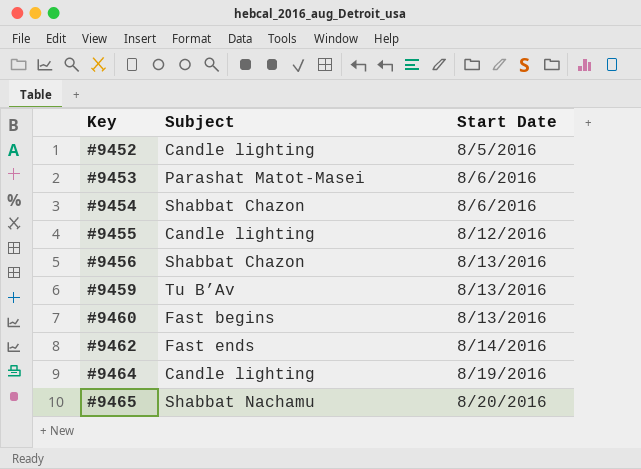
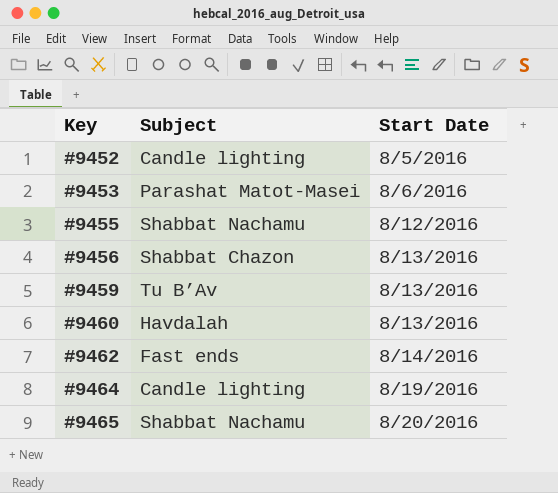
row #9454: Shabbat Chazon | 8/6/2016 -> none
#9455 | Subject: Candle lighting -> Shabbat Nachamu
#9460 | Subject: Fast begins -> Havdalah

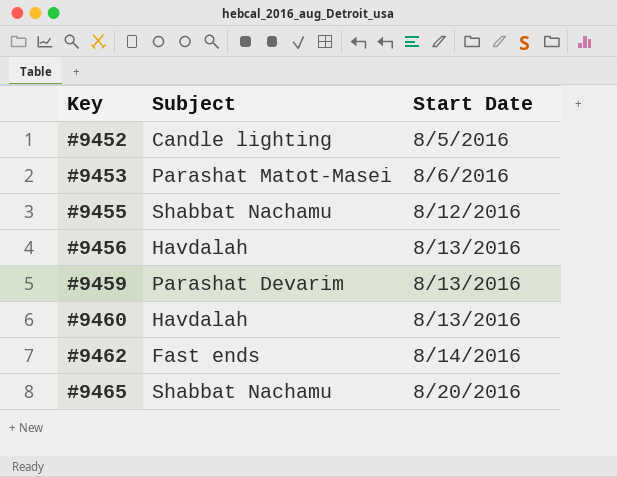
row #9464: Candle lighting | 8/19/2016 -> none
#9456 | Subject: Shabbat Chazon -> Havdalah
#9459 | Subject: Tu B’Av -> Parashat Devarim

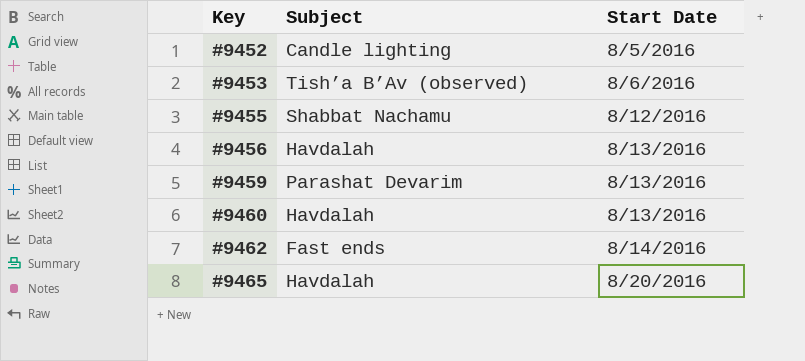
#9453 | Subject: Parashat Matot-Masei -> Tish’a B’Av (observed)
#9465 | Subject: Shabbat Nachamu -> Havdalah

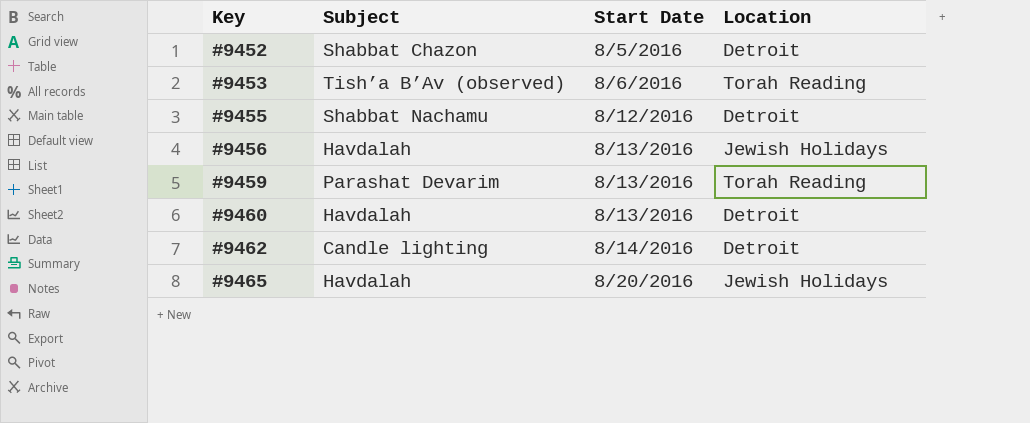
column Location | position: none -> 4
#9452 | Subject: Candle lighting -> Shabbat Chazon
#9462 | Subject: Fast ends -> Candle lighting

